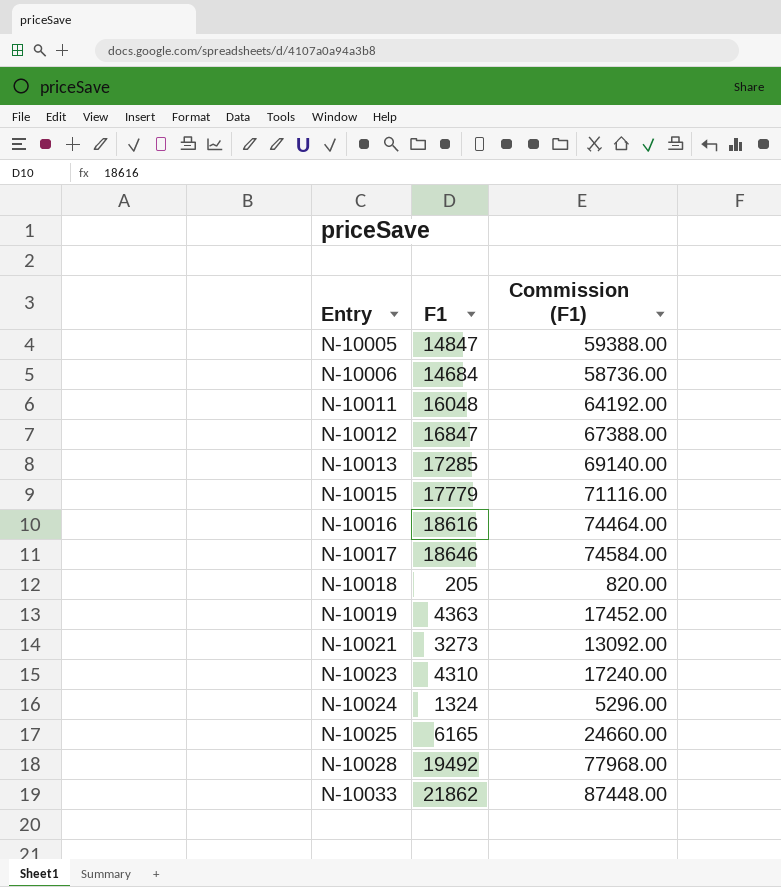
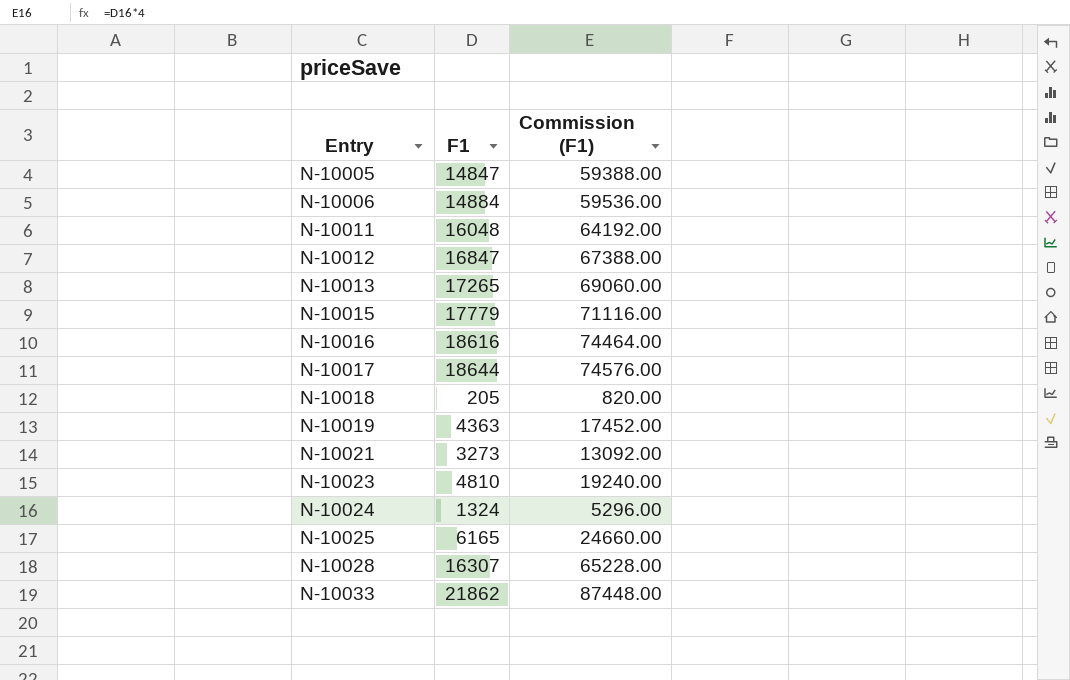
N-10006 | F1: 14684 -> 14884
N-10006 | Commission (F1): 58736.00 -> 59536.00
N-10013 | F1: 17285 -> 17265
N-10013 | Commission (F1): 69140.00 -> 69060.00
N-10017 | F1: 18646 -> 18644
N-10017 | Commission (F1): 74584.00 -> 74576.00
N-10023 | F1: 4310 -> 4810
N-10023 | Commission (F1): 17240.00 -> 19240.00
N-10028 | F1: 19492 -> 16307
N-10028 | Commission (F1): 77968.00 -> 65228.00

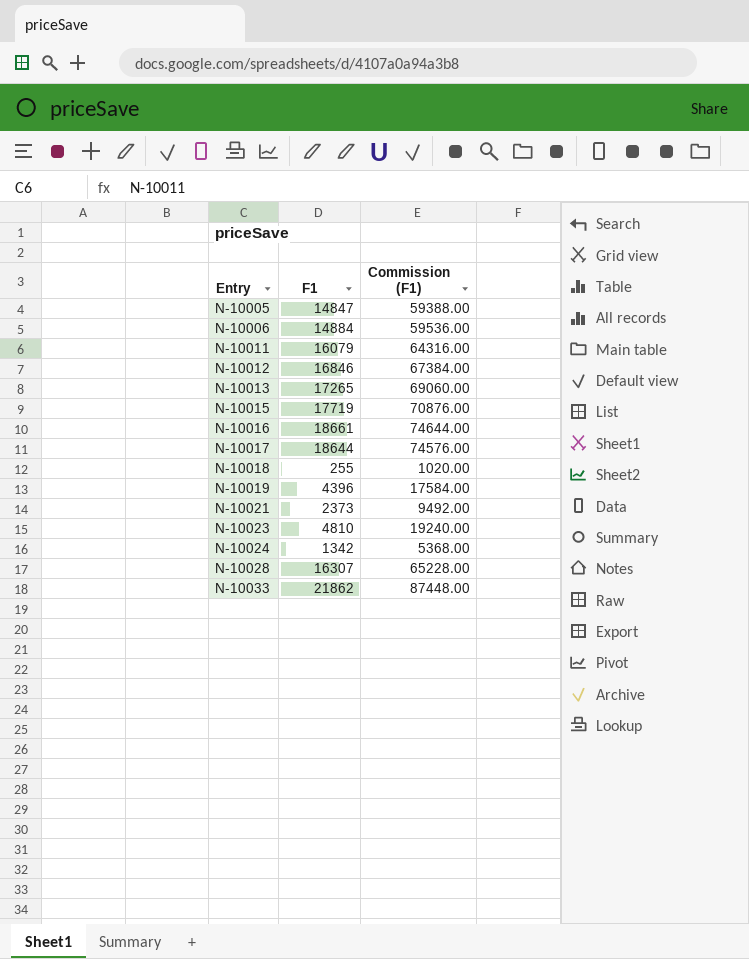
row N-10025: 6165 | 24660.00 -> none
N-10011 | F1: 16048 -> 16079
N-10011 | Commission (F1): 64192.00 -> 64316.00
N-10012 | F1: 16847 -> 16846
N-10012 | Commission (F1): 67388.00 -> 67384.00
N-10015 | F1: 17779 -> 17719
N-10015 | Commission (F1): 71116.00 -> 70876.00
N-10016 | F1: 18616 -> 18661
N-10016 | Commission (F1): 74464.00 -> 74644.00
N-10018 | F1: 205 -> 255
N-10018 | Commission (F1): 820.00 -> 1020.00
N-10019 | F1: 4363 -> 4396
N-10019 | Commission (F1): 17452.00 -> 17584.00
N-10021 | F1: 3273 -> 2373
N-10021 | Commission (F1): 13092.00 -> 9492.00
N-10024 | F1: 1324 -> 1342
N-10024 | Commission (F1): 5296.00 -> 5368.00

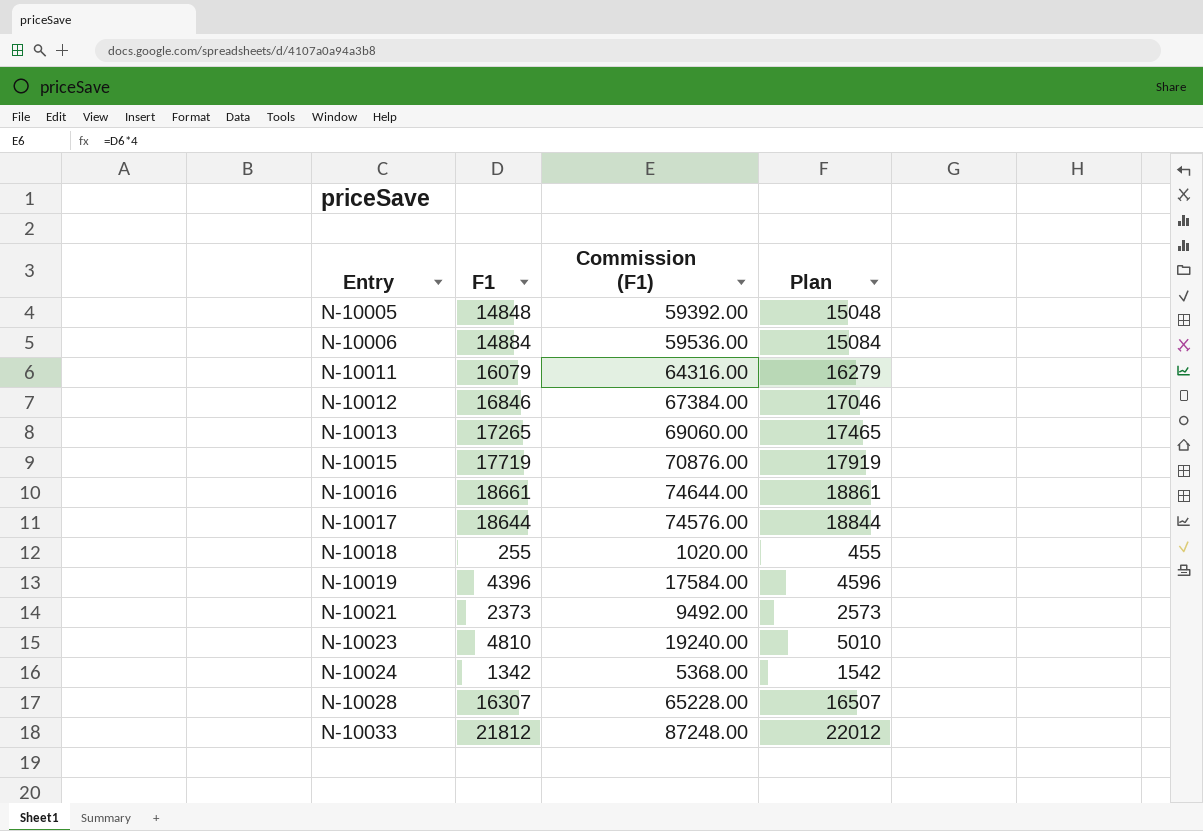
column Plan | formula: none -> [F1] + 200
N-10005 | F1: 14847 -> 14848
N-10005 | Commission (F1): 59388.00 -> 59392.00
N-10033 | F1: 21862 -> 21812
N-10033 | Commission (F1): 87448.00 -> 87248.00

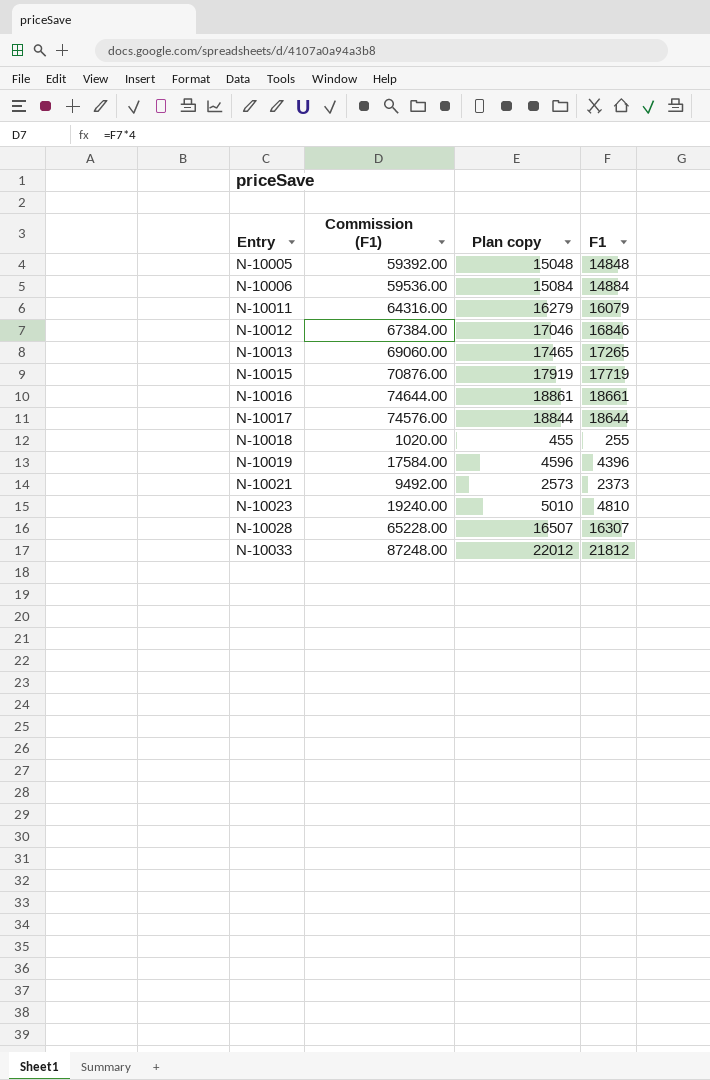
column name: Plan -> Plan copy
column F1 | position: 2 -> 4
row N-10024: 1342 | 5368.00 | 1542 -> none

